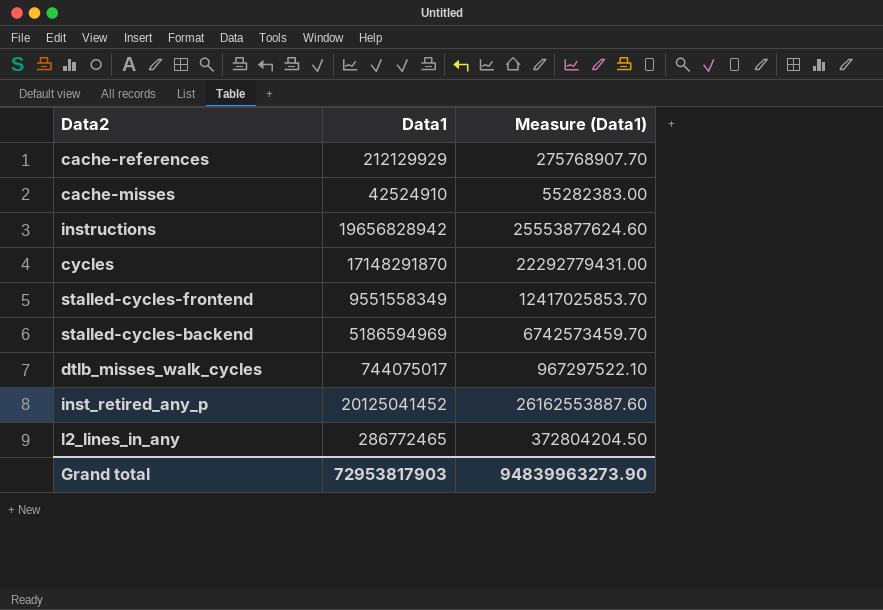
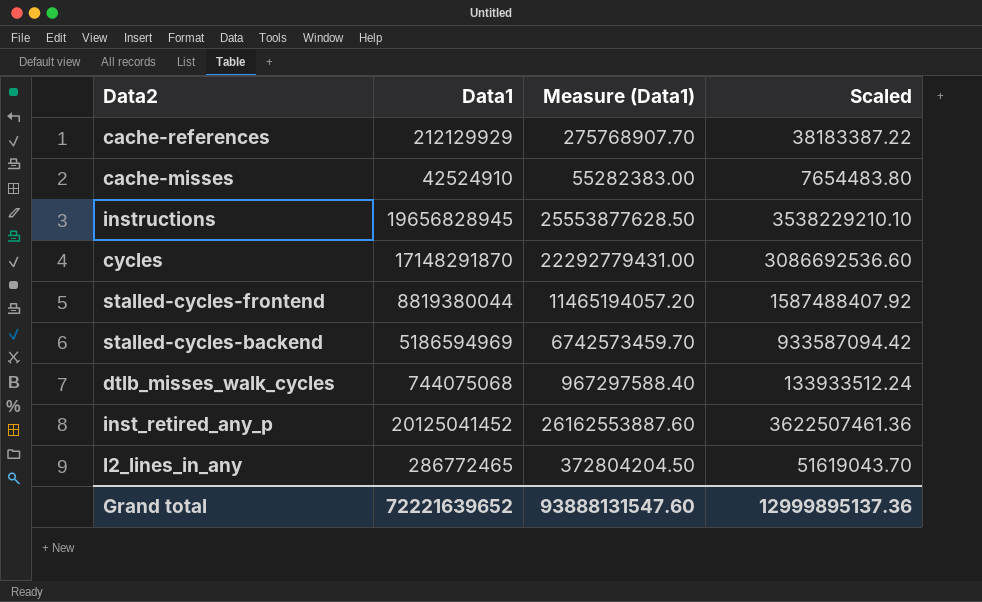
column Scaled | formula: none -> [Data1] * 0.18
instructions | Data1: 19656828942 -> 19656828945
instructions | Measure (Data1): 25553877624.60 -> 25553877628.50
stalled-cycles-frontend | Data1: 9551558349 -> 8819380044
stalled-cycles-frontend | Measure (Data1): 12417025853.70 -> 11465194057.20
dtlb_misses_walk_cycles | Data1: 744075017 -> 744075068
dtlb_misses_walk_cycles | Measure (Data1): 967297522.10 -> 967297588.40
Grand total | Data1: 72953817903 -> 72221639652
Grand total | Measure (Data1): 94839963273.90 -> 93888131547.60

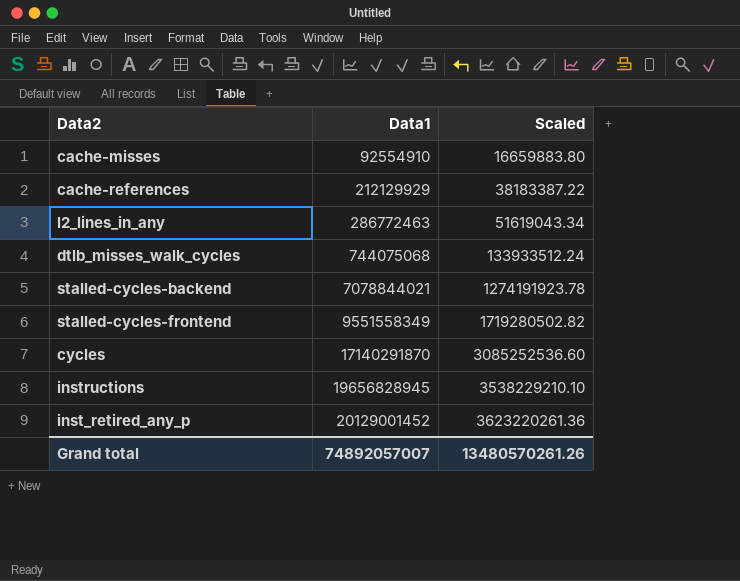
row order: none -> Data1 ascending
column Measure (Data1) | formula: [Data1] * 1.3 -> none
cache-misses | Data1: 42524910 -> 92554910
cache-misses | Scaled: 7654483.80 -> 16659883.80
l2_lines_in_any | Data1: 286772465 -> 286772463
l2_lines_in_any | Scaled: 51619043.70 -> 51619043.34
stalled-cycles-backend | Data1: 5186594969 -> 7078844021
stalled-cycles-backend | Scaled: 933587094.42 -> 1274191923.78
stalled-cycles-frontend | Data1: 8819380044 -> 9551558349
stalled-cycles-frontend | Scaled: 1587488407.92 -> 1719280502.82
cycles | Data1: 17148291870 -> 17140291870
cycles | Scaled: 3086692536.60 -> 3085252536.60
inst_retired_any_p | Data1: 20125041452 -> 20129001452
inst_retired_any_p | Scaled: 3622507461.36 -> 3623220261.36
Grand total | Data1: 72221639652 -> 74892057007
Grand total | Scaled: 12999895137.36 -> 13480570261.26

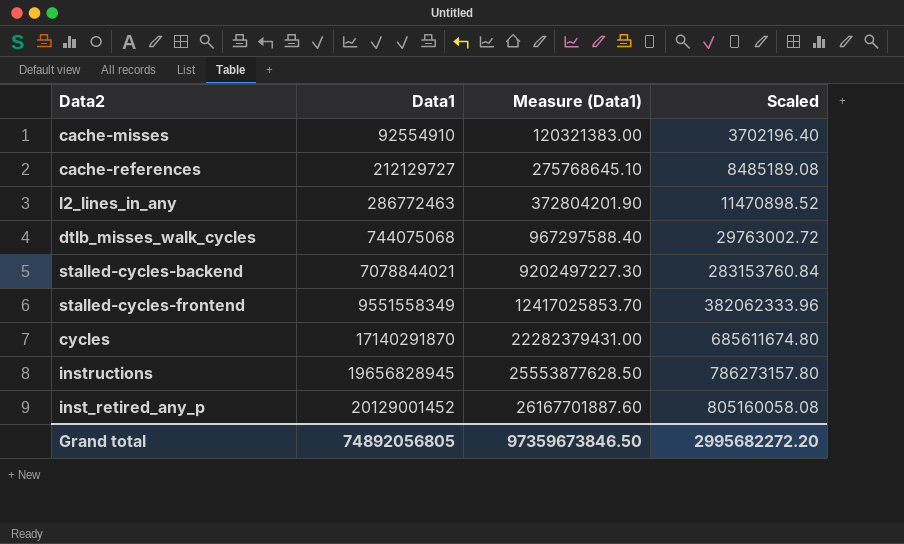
column Measure (Data1) | formula: none -> [Data1] * 1.3
column Scaled | formula: [Data1] * 0.18 -> [Data1] * 0.04
cache-references | Data1: 212129929 -> 212129727
Grand total | Data1: 74892057007 -> 74892056805
Grand total | Scaled: 13480570261.26 -> 2995682272.20

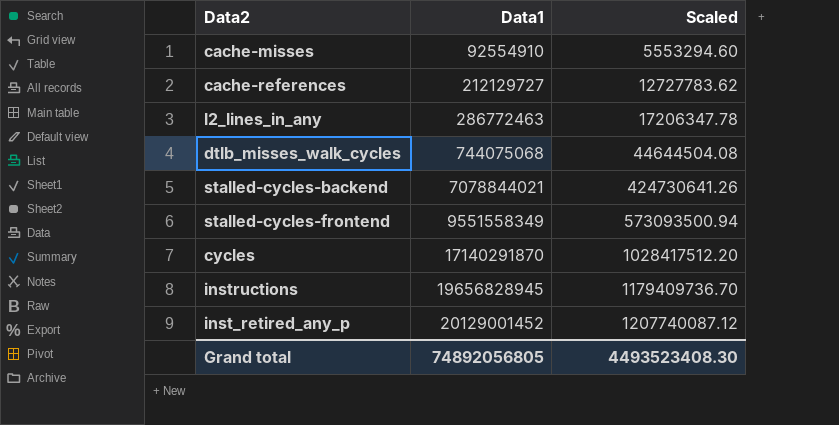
column Measure (Data1) | formula: [Data1] * 1.3 -> none
column Scaled | formula: [Data1] * 0.04 -> [Data1] * 0.06
Grand total | Scaled: 2995682272.20 -> 4493523408.30

